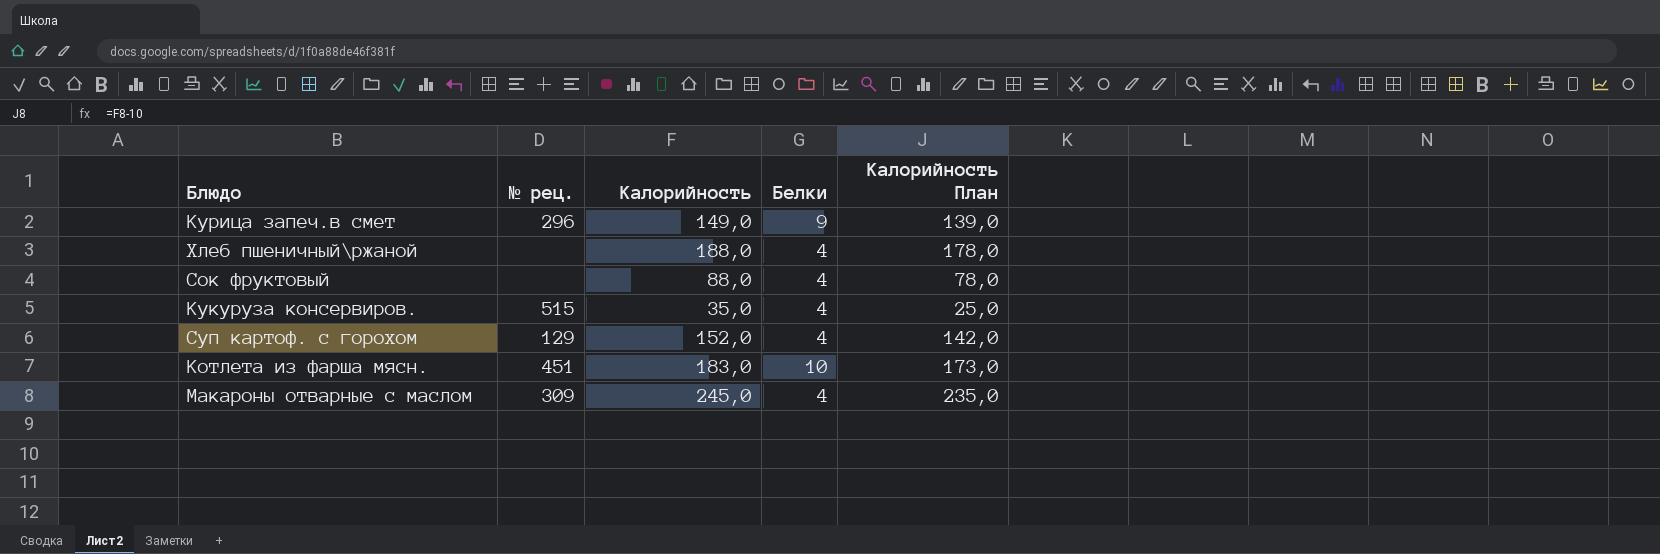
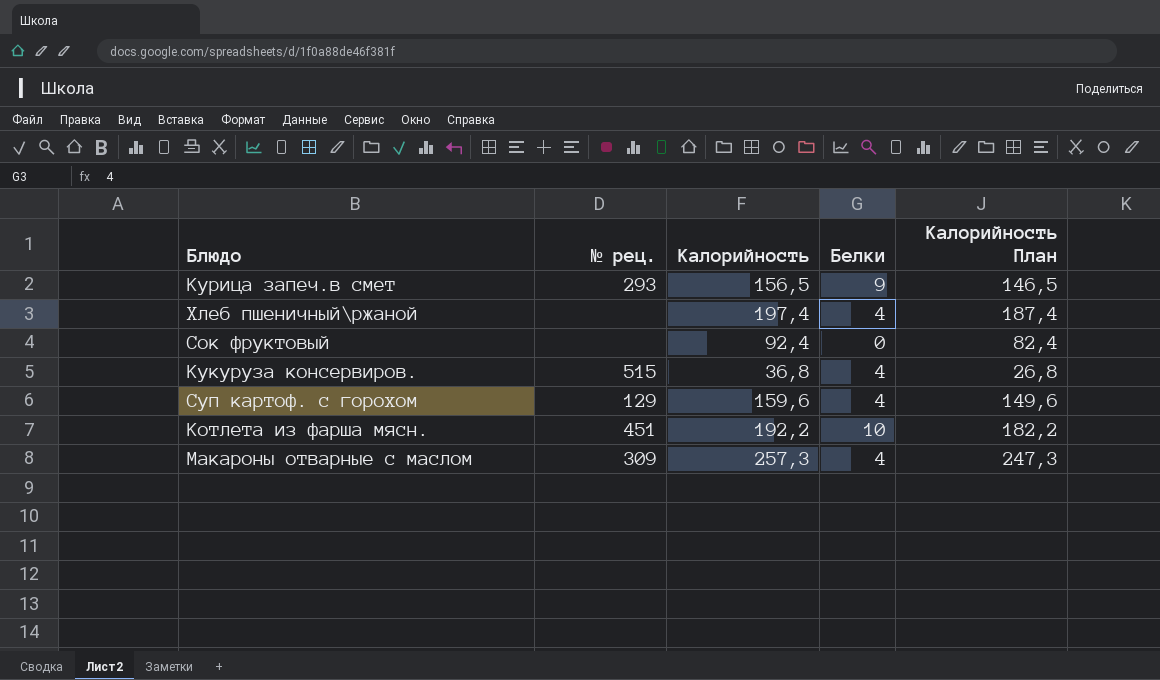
Курица запеч.в смет | № рец.: 296 -> 293
Курица запеч.в смет | Калорийность: 149,0 -> 156,5
Курица запеч.в смет | Калорийность План: 139,0 -> 146,5
Хлеб пшеничный\ржаной | Калорийность: 188,0 -> 197,4
Хлеб пшеничный\ржаной | Калорийность План: 178,0 -> 187,4
Сок фруктовый | Калорийность: 88,0 -> 92,4
Сок фруктовый | Белки: 4 -> 0
Сок фруктовый | Калорийность План: 78,0 -> 82,4
Кукуруза консервиров. | Калорийность: 35,0 -> 36,8
Кукуруза консервиров. | Калорийность План: 25,0 -> 26,8
Суп картоф. с горохом | Калорийность: 152,0 -> 159,6
Суп картоф. с горохом | Калорийность План: 142,0 -> 149,6
Котлета из фарша мясн. | Калорийность: 183,0 -> 192,2
Котлета из фарша мясн. | Калорийность План: 173,0 -> 182,2
Макароны отварные с маслом | Калорийность: 245,0 -> 257,3
Макароны отварные с маслом | Калорийность План: 235,0 -> 247,3

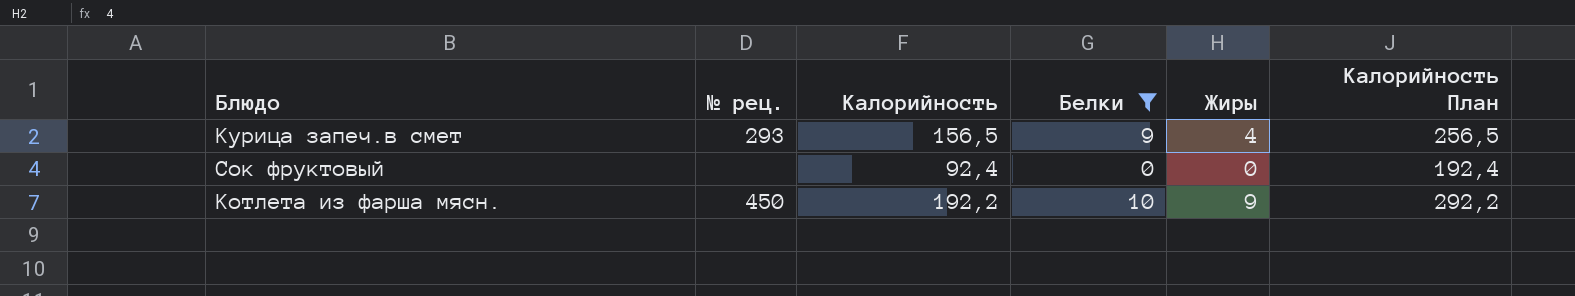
filter: none -> Белки != 4
column Жиры | position: none -> 5
column Калорийность План | formula: [Калорийность] - 10 -> [Калорийность] + 100
Котлета из фарша мясн. | № рец.: 451 -> 450

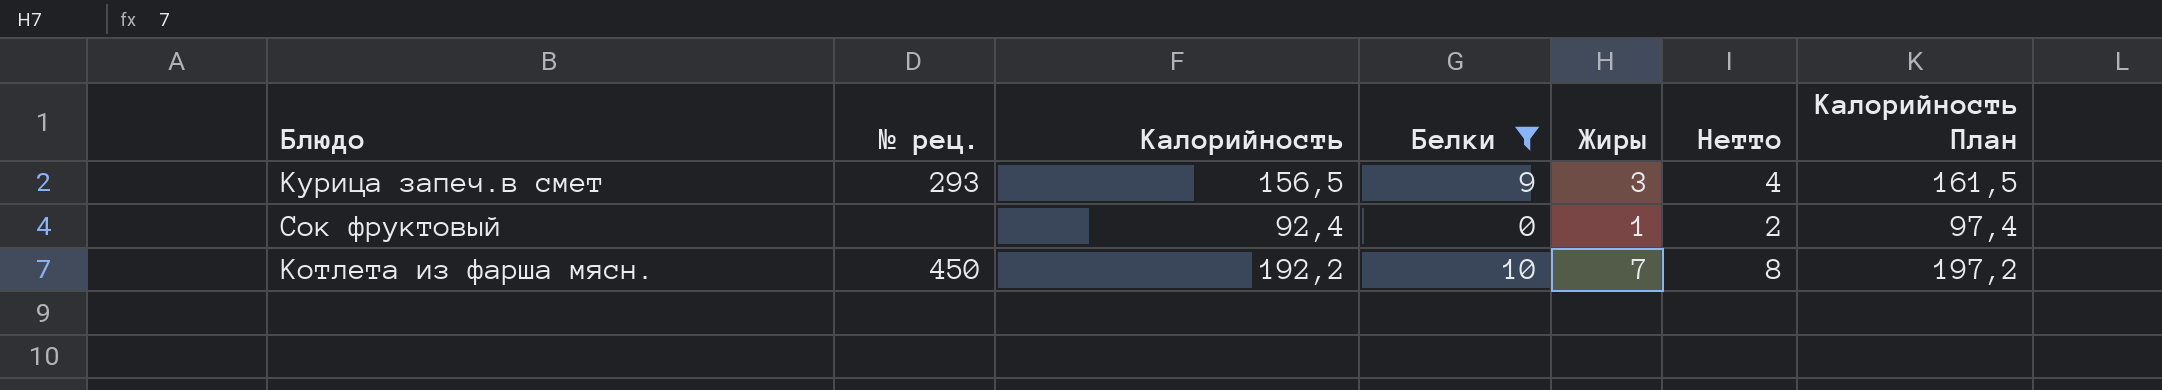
column Нетто | formula: none -> [Жиры] + 1
column Калорийность План | formula: [Калорийность] + 100 -> [Калорийность] + 5
Курица запеч.в смет | Жиры: 4 -> 3
Сок фруктовый | Жиры: 0 -> 1
Котлета из фарша мясн. | Жиры: 9 -> 7

